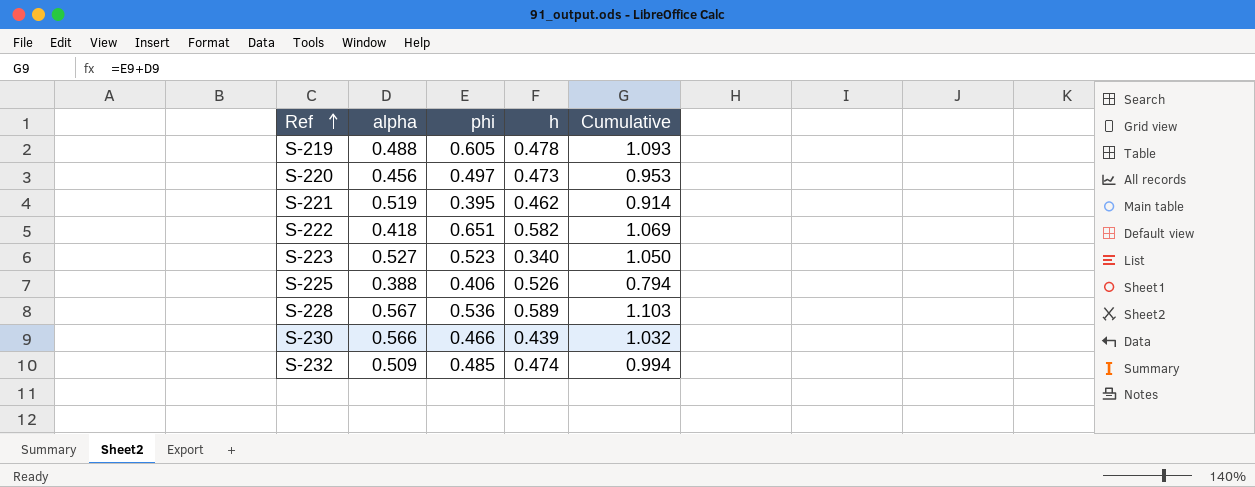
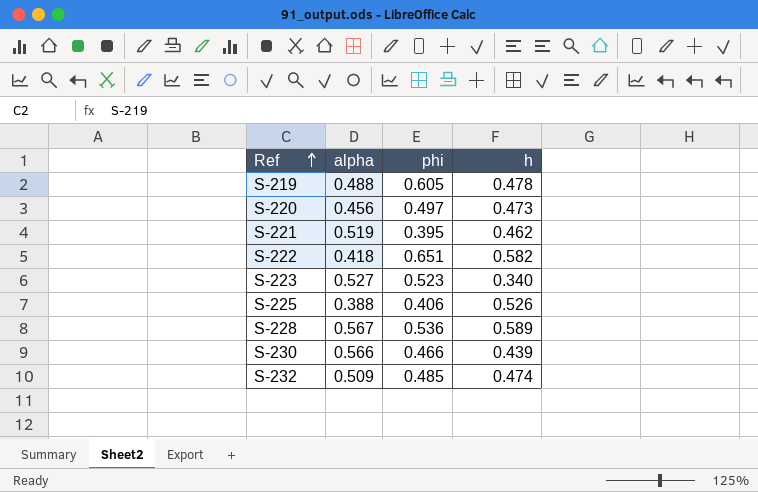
column Cumulative | formula: [alpha] + [phi] -> none

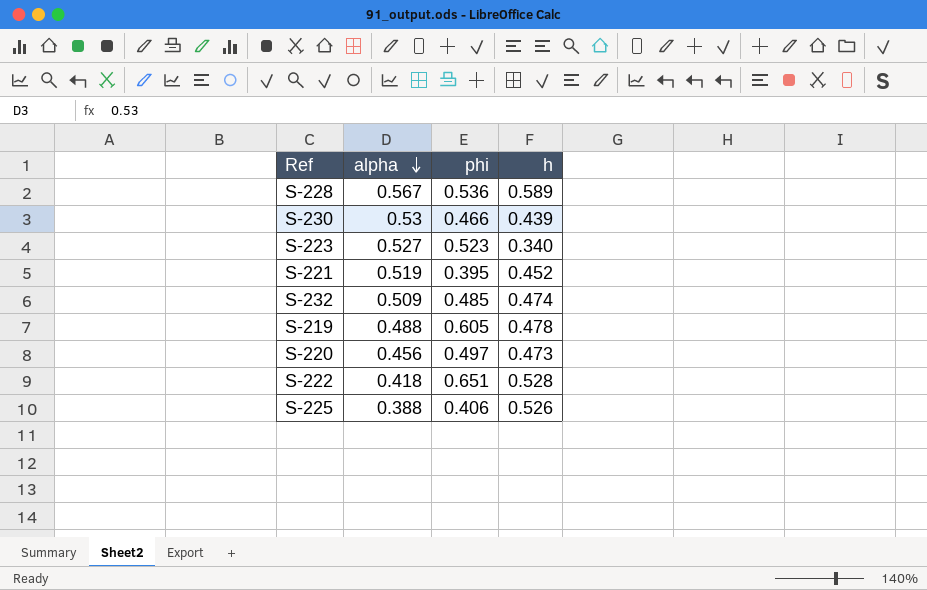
row order: Ref ascending -> alpha descending
S-230 | alpha: 0.566 -> 0.53
S-221 | h: 0.462 -> 0.452
S-222 | h: 0.582 -> 0.528

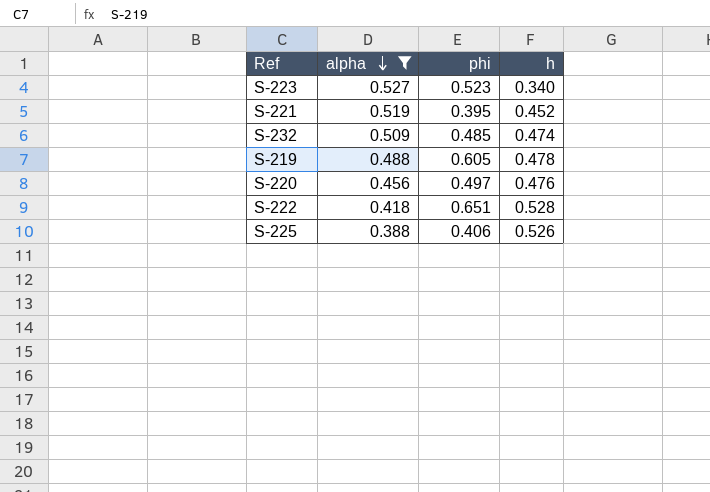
filter: none -> alpha <= 0.527
S-220 | h: 0.473 -> 0.476

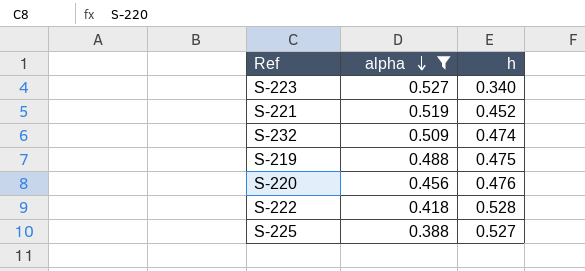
column phi | position: 3 -> none
S-219 | h: 0.478 -> 0.475
S-225 | h: 0.526 -> 0.527

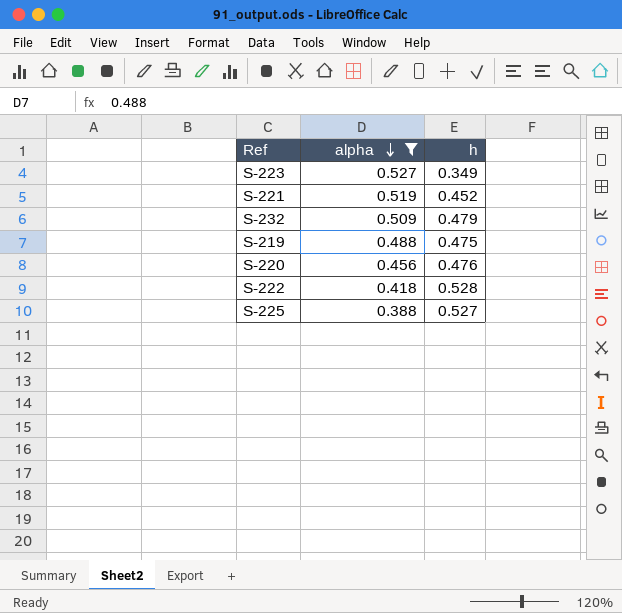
S-223 | h: 0.340 -> 0.349
S-232 | h: 0.474 -> 0.479

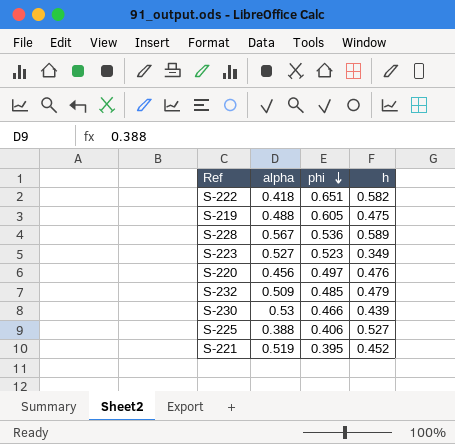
filter: alpha <= 0.527 -> none
row order: alpha descending -> phi descending
column phi | position: none -> 3
S-222 | h: 0.528 -> 0.582

